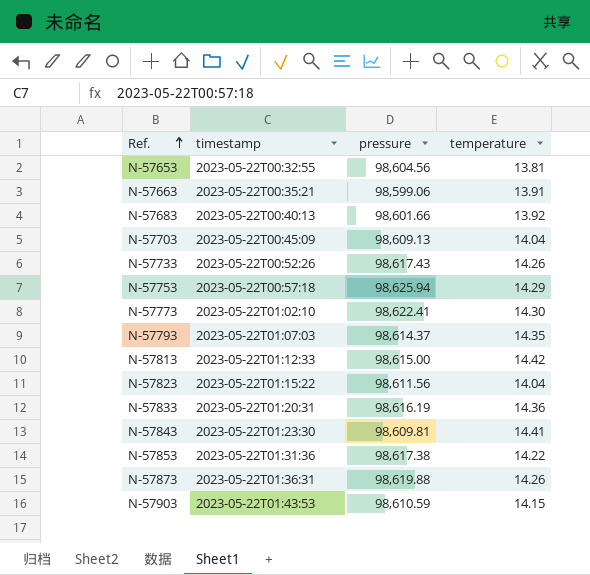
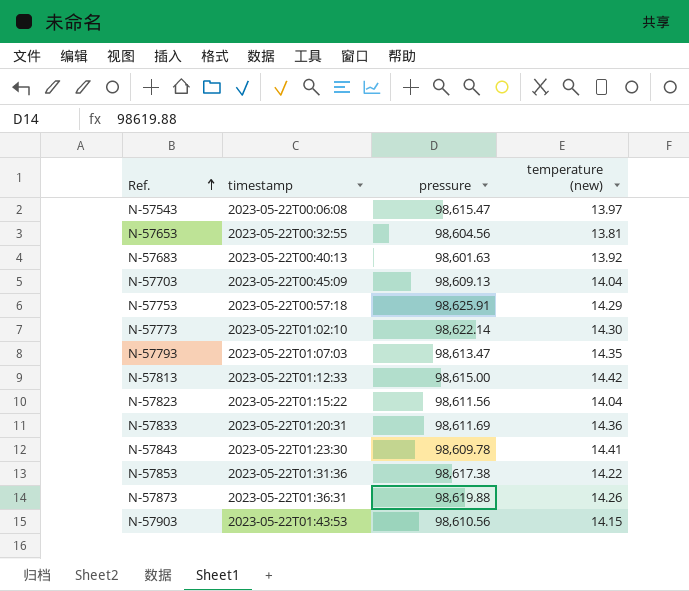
column name: temperature -> temperature (new)
row N-57663: 2023-05-22T00:35:21 | 98,599.06 | 13.91 -> none
row N-57733: 2023-05-22T00:52:26 | 98,617.43 | 14.26 -> none
row N-57543: none -> 2023-05-22T00:06:08 | 98,615.47 | 13.97
N-57683 | pressure: 98,601.66 -> 98,601.63
N-57753 | pressure: 98,625.94 -> 98,625.91
N-57773 | pressure: 98,622.41 -> 98,622.14
N-57793 | pressure: 98,614.37 -> 98,613.47
N-57833 | pressure: 98,616.19 -> 98,611.69
N-57843 | pressure: 98,609.81 -> 98,609.78
N-57903 | pressure: 98,610.59 -> 98,610.56

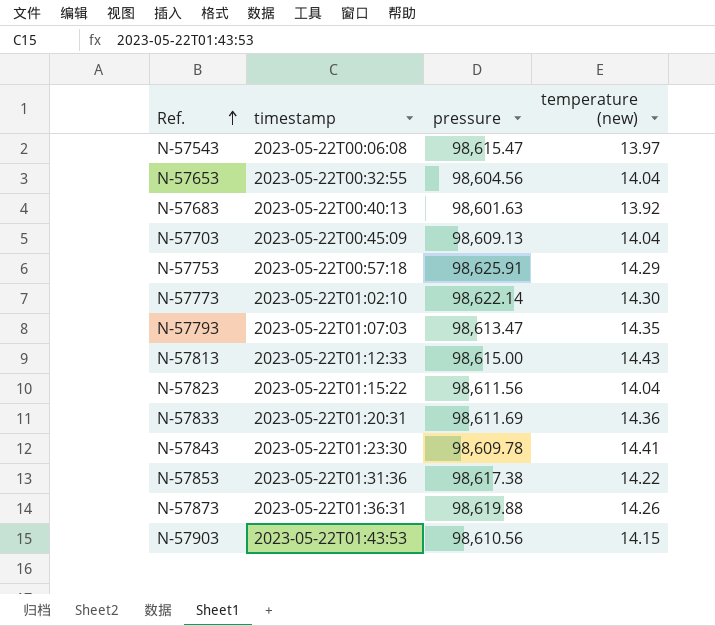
N-57653 | temperature (new): 13.81 -> 14.04
N-57813 | temperature (new): 14.42 -> 14.43

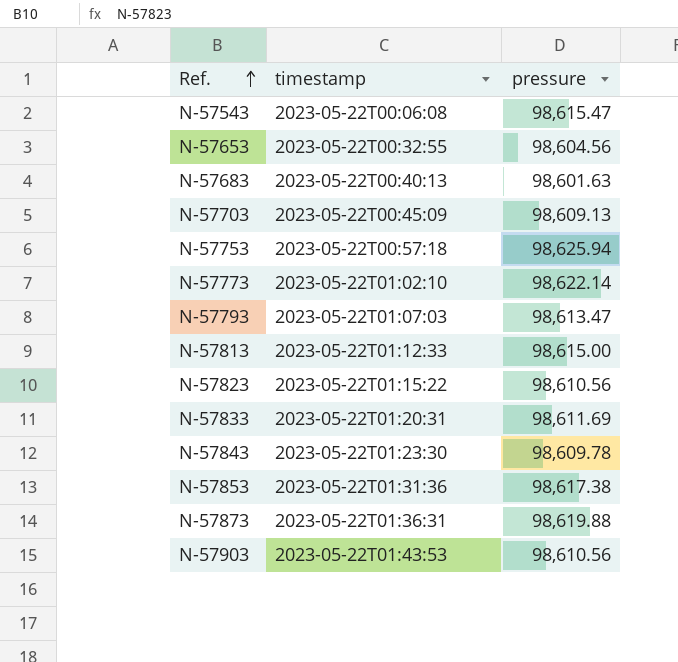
column temperature (new) | position: 4 -> none
N-57753 | pressure: 98,625.91 -> 98,625.94
N-57823 | pressure: 98,611.56 -> 98,610.56

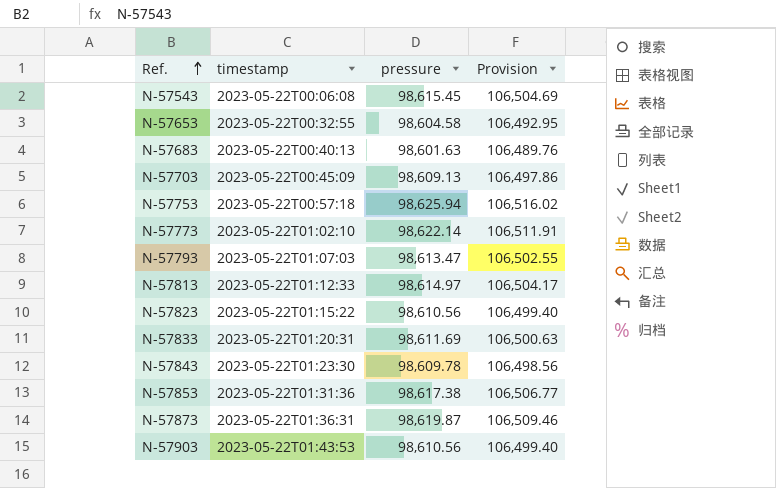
column Provision | formula: none -> [pressure] * 1.08
N-57543 | pressure: 98,615.47 -> 98,615.45
N-57653 | pressure: 98,604.56 -> 98,604.58
N-57813 | pressure: 98,615.00 -> 98,614.97
N-57873 | pressure: 98,619.88 -> 98,619.87

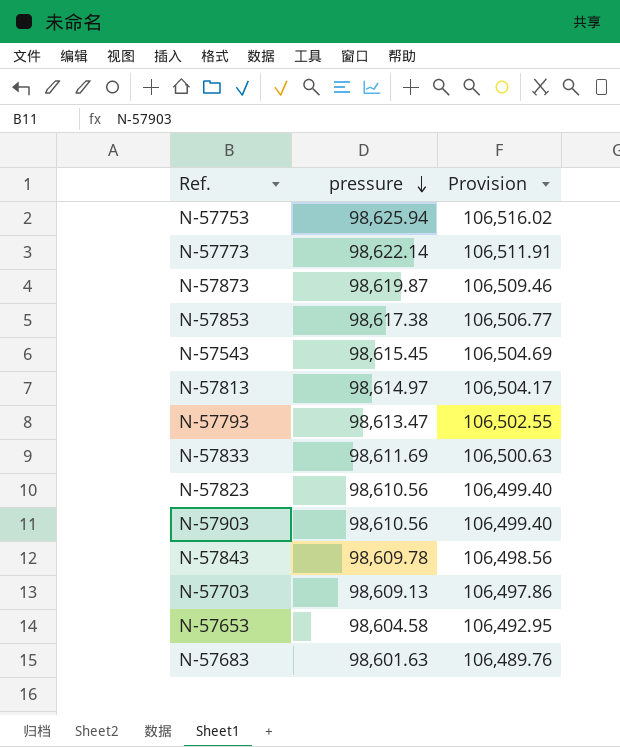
row order: Ref. ascending -> pressure descending
column timestamp | position: 2 -> none

